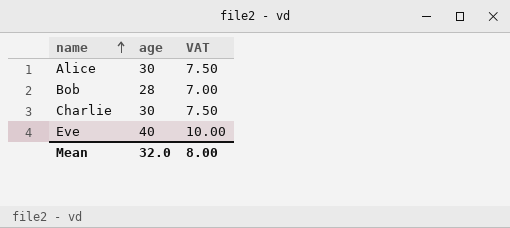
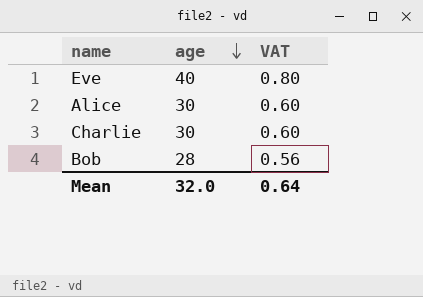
row order: name ascending -> age descending
column VAT | formula: [age] * 0.25 -> [age] * 0.02
Mean | VAT: 8.00 -> 0.64

